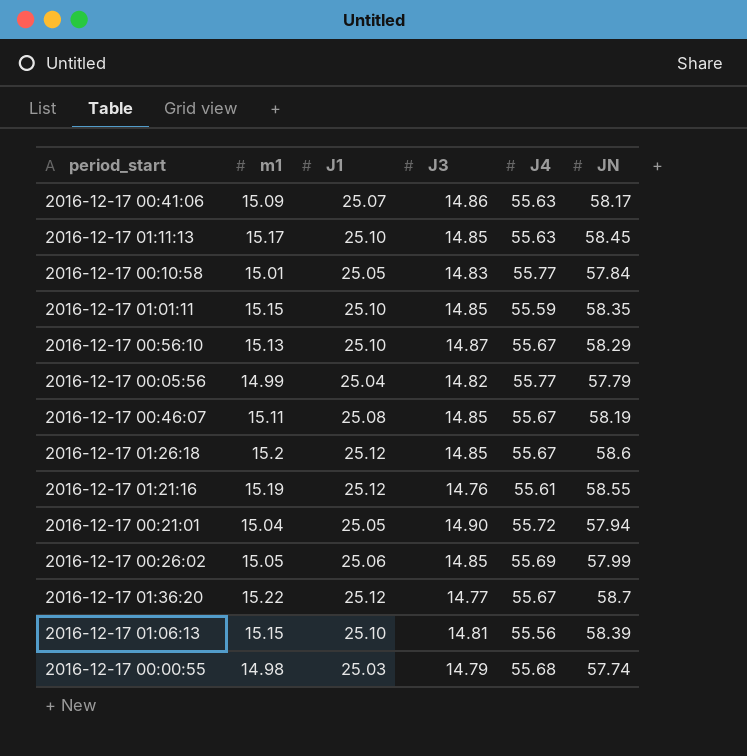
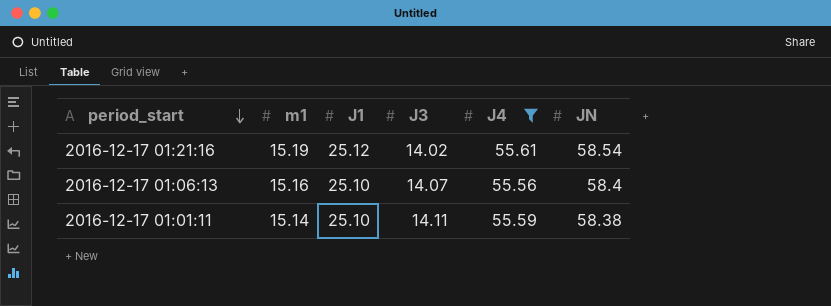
filter: none -> J4 <= 55.61
row order: none -> period_start descending
2016-12-17 01:21:16 | J3: 14.76 -> 14.02
2016-12-17 01:21:16 | JN: 58.55 -> 58.54
2016-12-17 01:06:13 | m1: 15.15 -> 15.16
2016-12-17 01:06:13 | J3: 14.81 -> 14.07
2016-12-17 01:06:13 | JN: 58.39 -> 58.4
2016-12-17 01:01:11 | m1: 15.15 -> 15.14
2016-12-17 01:01:11 | J3: 14.85 -> 14.11
2016-12-17 01:01:11 | JN: 58.35 -> 58.38

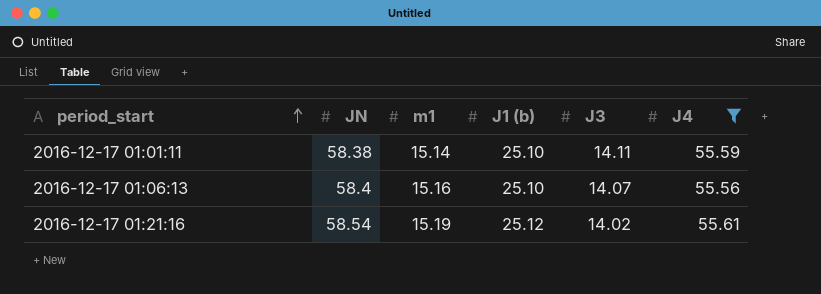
row order: period_start descending -> period_start ascending
column JN | position: 6 -> 2
column name: J1 -> J1 (b)

